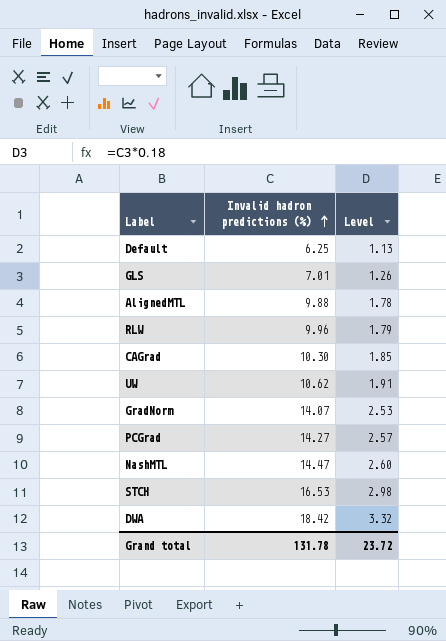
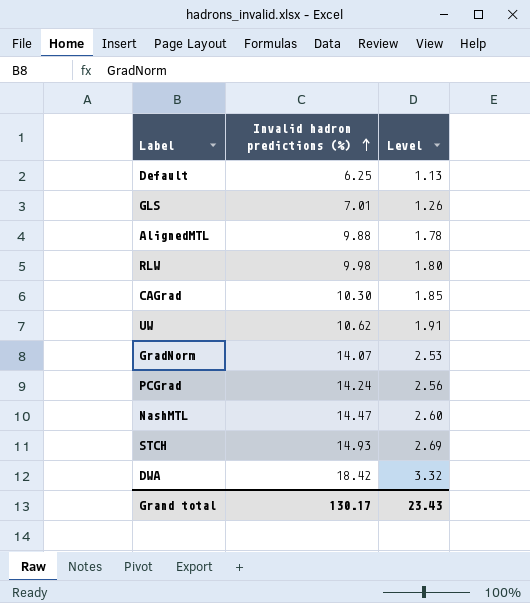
RLW | Invalid hadron predictions (%): 9.96 -> 9.98
RLW | Level: 1.79 -> 1.80
PCGrad | Invalid hadron predictions (%): 14.27 -> 14.24
PCGrad | Level: 2.57 -> 2.56
STCH | Invalid hadron predictions (%): 16.53 -> 14.93
STCH | Level: 2.98 -> 2.69
Grand total | Invalid hadron predictions (%): 131.78 -> 130.17
Grand total | Level: 23.72 -> 23.43

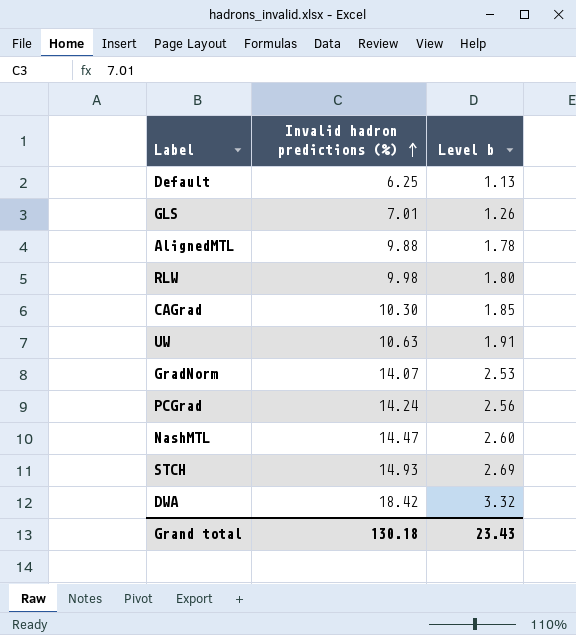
column name: Level -> Level b
UW | Invalid hadron predictions (%): 10.62 -> 10.63
Grand total | Invalid hadron predictions (%): 130.17 -> 130.18

